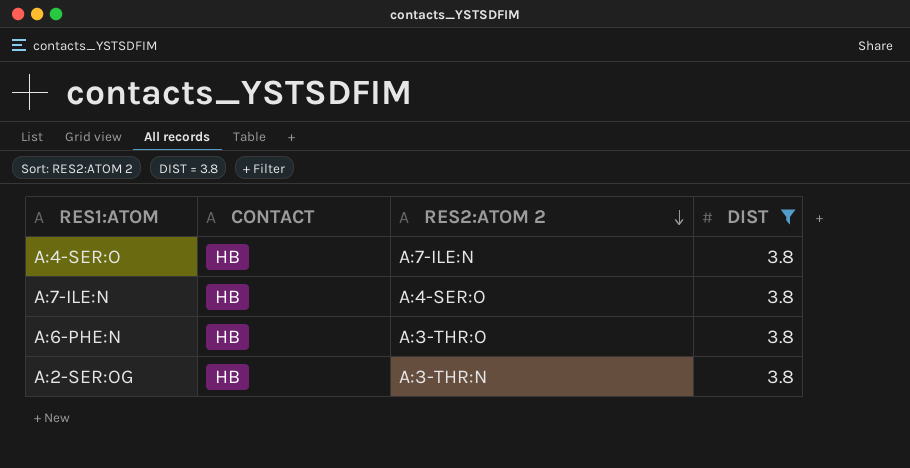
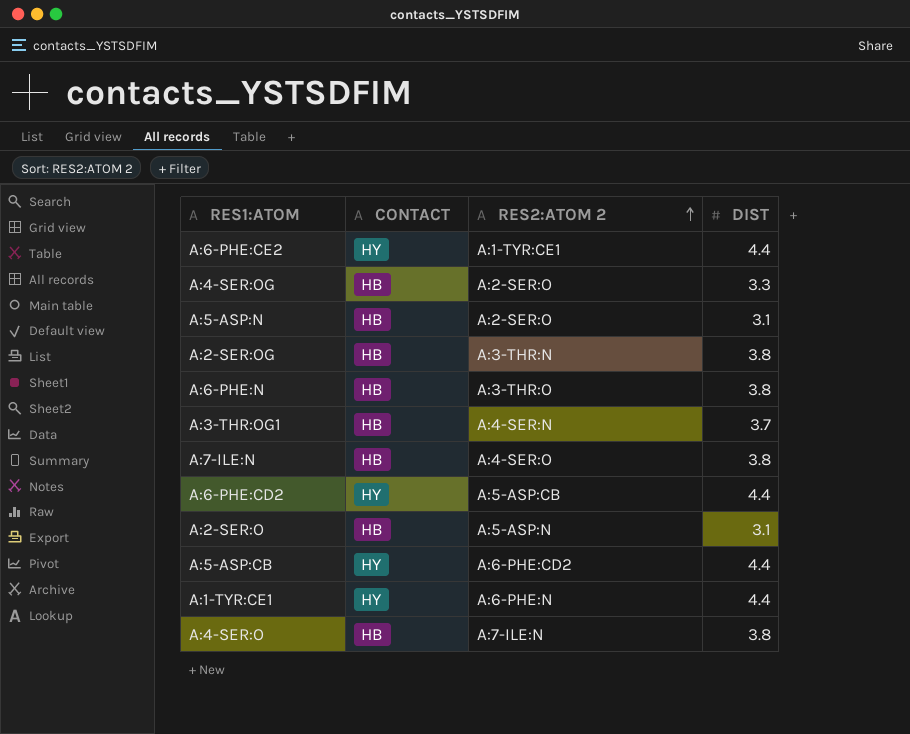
filter: DIST = 3.8 -> none
row order: RES2:ATOM 2 descending -> RES2:ATOM 2 ascending

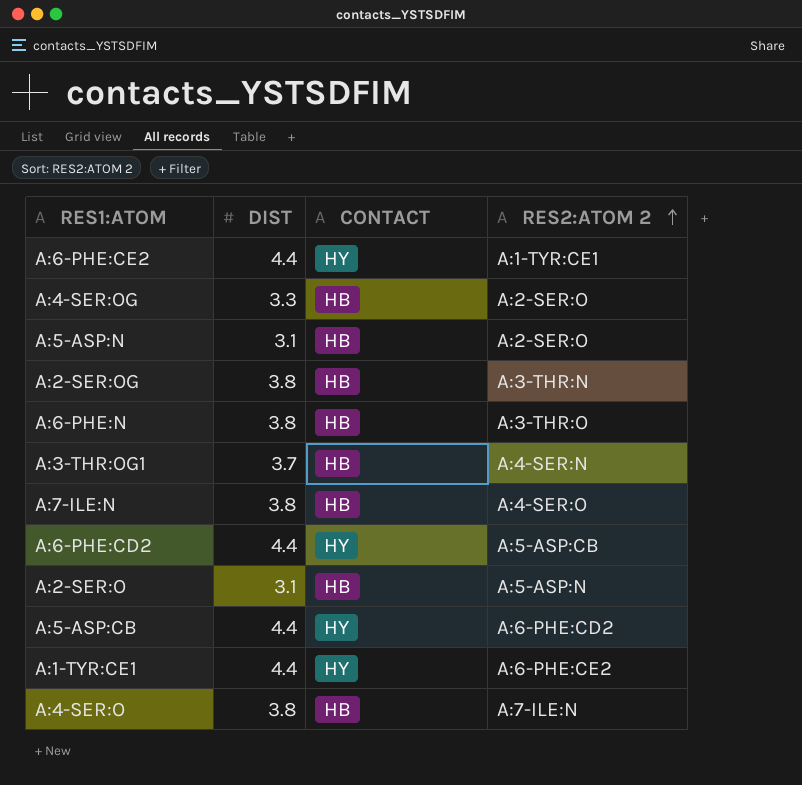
column DIST | position: 4 -> 2
A:1-TYR:CE1 | RES2:ATOM 2: A:6-PHE:N -> A:6-PHE:CE2

